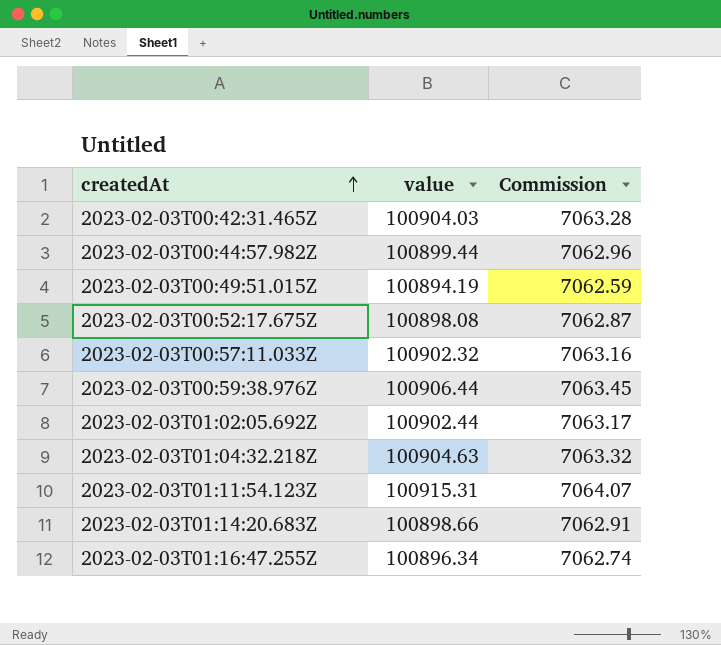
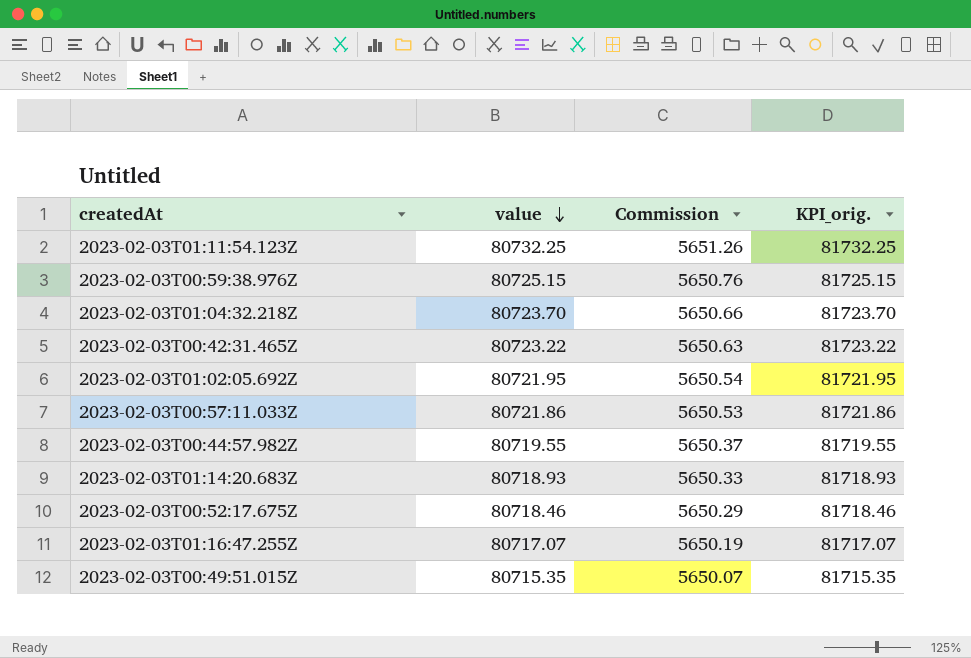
row order: createdAt ascending -> value descending
column KPI_orig. | formula: none -> [value] + 1000
2023-02-03T01:11:54.123Z | value: 100915.31 -> 80732.25
2023-02-03T01:11:54.123Z | Commission: 7064.07 -> 5651.26
2023-02-03T00:59:38.976Z | value: 100906.44 -> 80725.15
2023-02-03T00:59:38.976Z | Commission: 7063.45 -> 5650.76
2023-02-03T01:04:32.218Z | value: 100904.63 -> 80723.70
2023-02-03T01:04:32.218Z | Commission: 7063.32 -> 5650.66
2023-02-03T00:42:31.465Z | value: 100904.03 -> 80723.22
2023-02-03T00:42:31.465Z | Commission: 7063.28 -> 5650.63
2023-02-03T01:02:05.692Z | value: 100902.44 -> 80721.95
2023-02-03T01:02:05.692Z | Commission: 7063.17 -> 5650.54
2023-02-03T00:57:11.033Z | value: 100902.32 -> 80721.86
2023-02-03T00:57:11.033Z | Commission: 7063.16 -> 5650.53
2023-02-03T00:44:57.982Z | value: 100899.44 -> 80719.55
2023-02-03T00:44:57.982Z | Commission: 7062.96 -> 5650.37
2023-02-03T01:14:20.683Z | value: 100898.66 -> 80718.93
2023-02-03T01:14:20.683Z | Commission: 7062.91 -> 5650.33
2023-02-03T00:52:17.675Z | value: 100898.08 -> 80718.46
2023-02-03T00:52:17.675Z | Commission: 7062.87 -> 5650.29
2023-02-03T01:16:47.255Z | value: 100896.34 -> 80717.07
2023-02-03T01:16:47.255Z | Commission: 7062.74 -> 5650.19
2023-02-03T00:49:51.015Z | value: 100894.19 -> 80715.35
2023-02-03T00:49:51.015Z | Commission: 7062.59 -> 5650.07

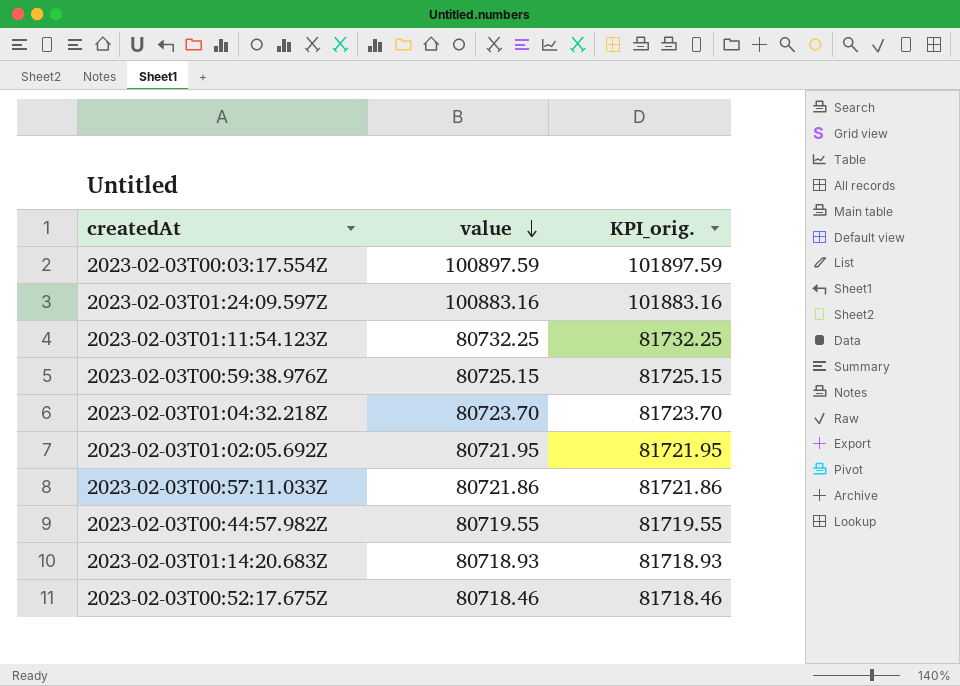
column Commission | formula: [value] * 0.07 -> none
row 2023-02-03T00:42:31.465Z: 80723.22 | 5650.63 | 81723.22 -> none
row 2023-02-03T01:16:47.255Z: 80717.07 | 5650.19 | 81717.07 -> none
row 2023-02-03T00:49:51.015Z: 80715.35 | 5650.07 | 81715.35 -> none
row 2023-02-03T00:03:17.554Z: none -> 100897.59 | 101897.59
row 2023-02-03T01:24:09.597Z: none -> 100883.16 | 101883.16

